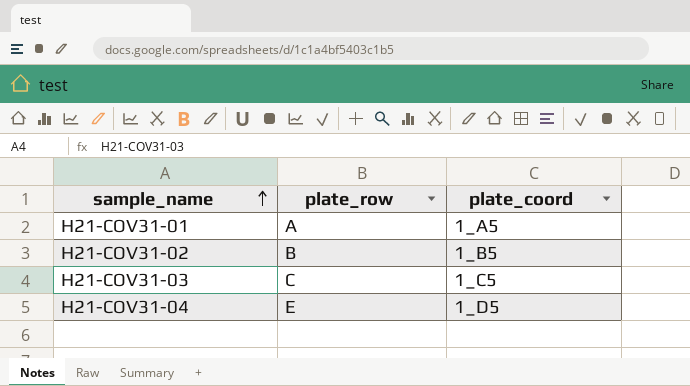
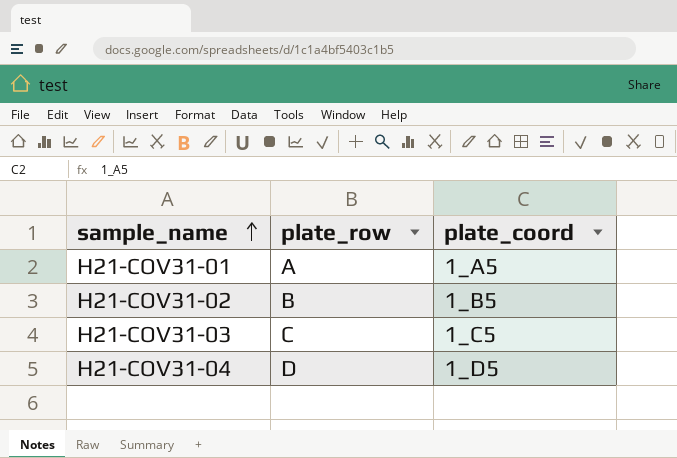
H21-COV31-04 | plate_row: E -> D

